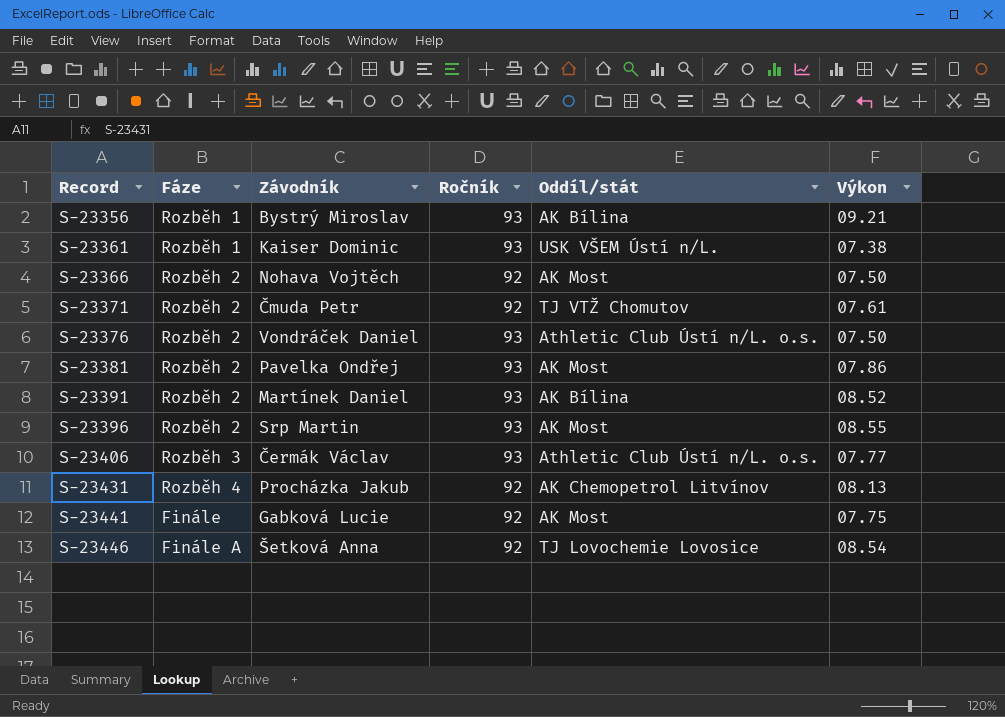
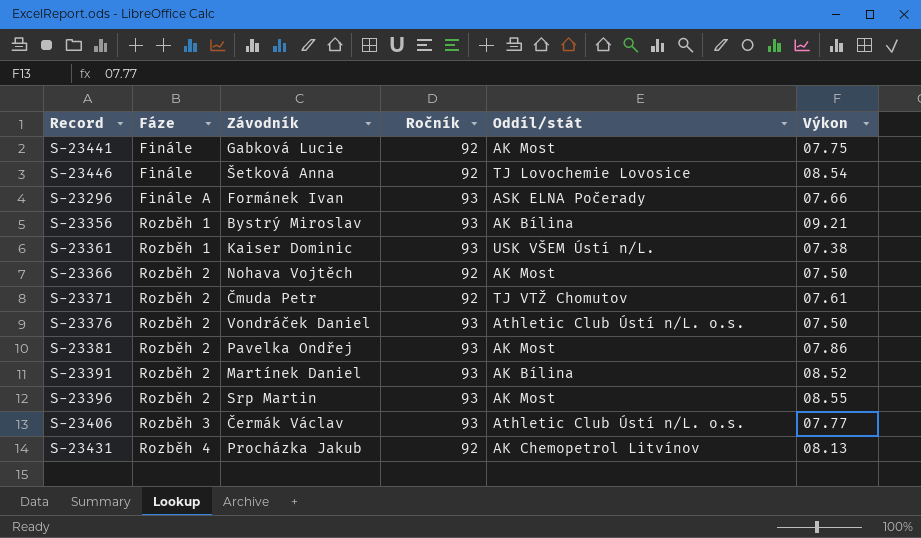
row order: Record ascending -> Fáze ascending
S-23446 | Fáze: Finále A -> Finále
row S-23296: none -> Finále A | Formánek Ivan | 93 | ASK ELNA Počerady | 07.66

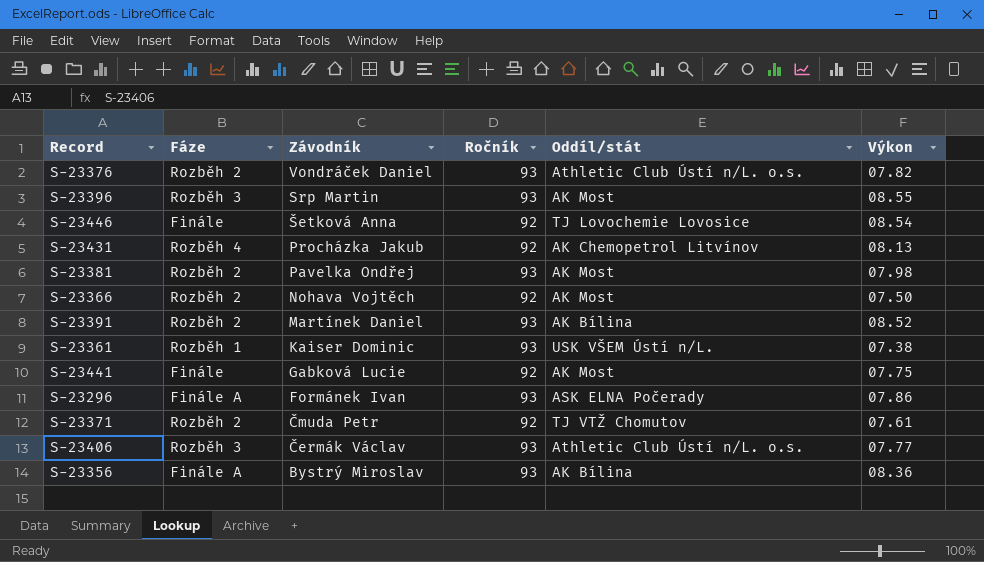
row order: Fáze ascending -> Závodník descending
S-23376 | Výkon: 07.50 -> 07.82
S-23396 | Fáze: Rozběh 2 -> Rozběh 3
S-23381 | Výkon: 07.86 -> 07.98
S-23296 | Výkon: 07.66 -> 07.86
S-23356 | Fáze: Rozběh 1 -> Finále A
S-23356 | Výkon: 09.21 -> 08.36

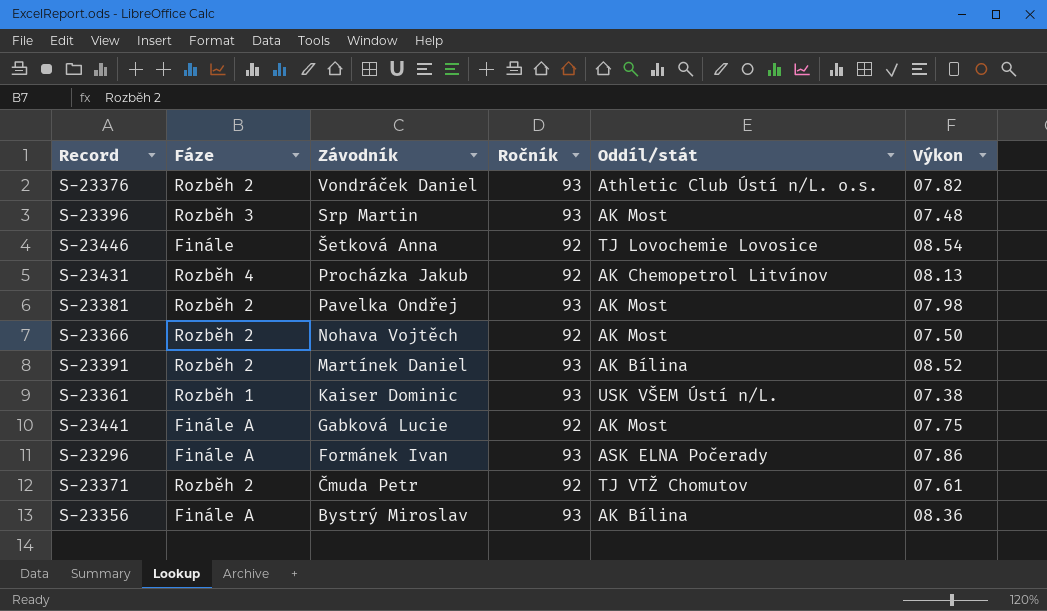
row S-23406: Rozběh 3 | Čermák Václav | 93 | Athletic Club Ústí n/L. o.s. | 07.77 -> none
S-23396 | Výkon: 08.55 -> 07.48
S-23441 | Fáze: Finále -> Finále A

